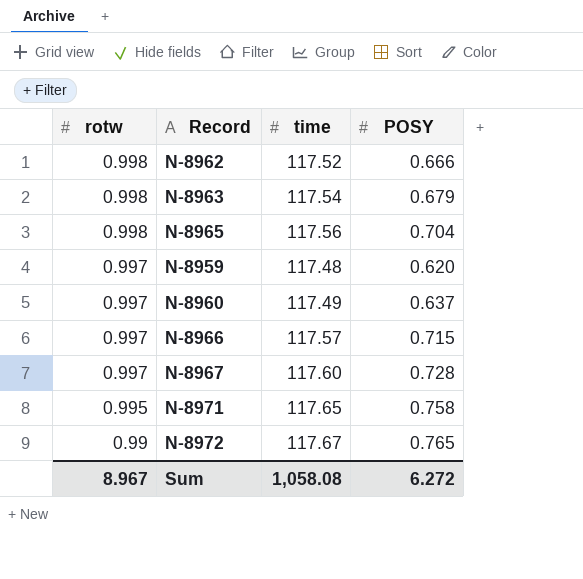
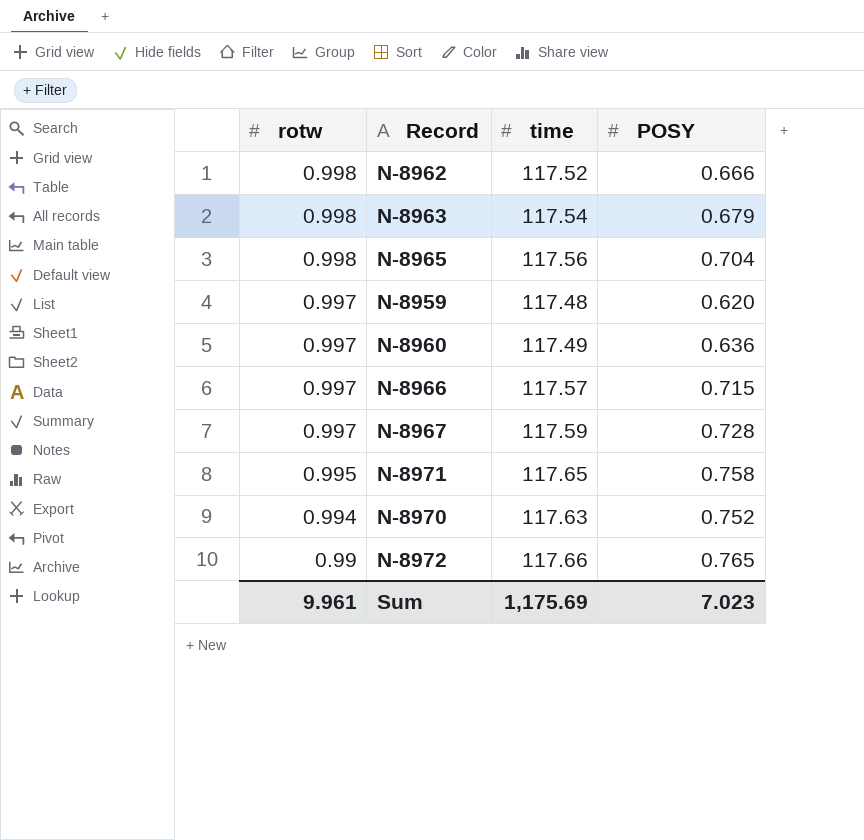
N-8960 | POSY: 0.637 -> 0.636
N-8967 | time: 117.60 -> 117.59
row N-8970: none -> 0.994 | 117.63 | 0.752
N-8972 | time: 117.67 -> 117.66
Sum | rotw: 8.967 -> 9.961
Sum | time: 1,058.08 -> 1,175.69
Sum | POSY: 6.272 -> 7.023

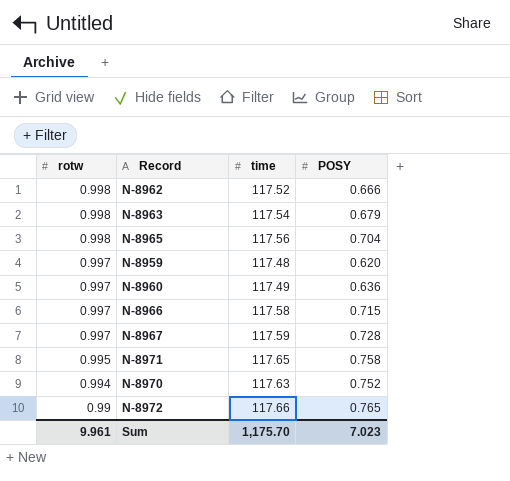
N-8966 | time: 117.57 -> 117.58
Sum | time: 1,175.69 -> 1,175.70

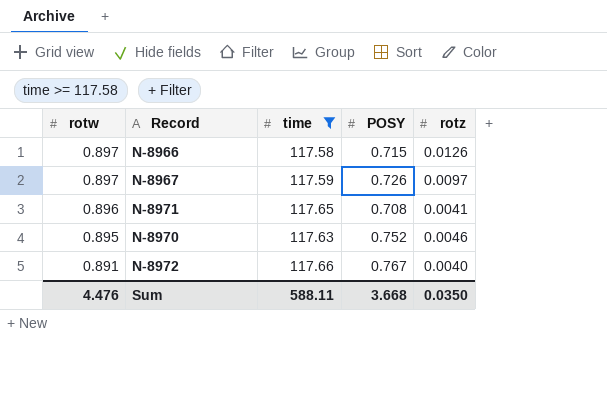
filter: none -> time >= 117.58
column rotz | position: none -> 5
N-8966 | rotw: 0.997 -> 0.897
N-8967 | rotw: 0.997 -> 0.897
N-8967 | POSY: 0.728 -> 0.726
N-8971 | rotw: 0.995 -> 0.896
N-8971 | POSY: 0.758 -> 0.708
N-8970 | rotw: 0.994 -> 0.895
N-8972 | rotw: 0.99 -> 0.891
N-8972 | POSY: 0.765 -> 0.767
Sum | rotw: 9.961 -> 4.476
Sum | time: 1,175.70 -> 588.11
Sum | POSY: 7.023 -> 3.668

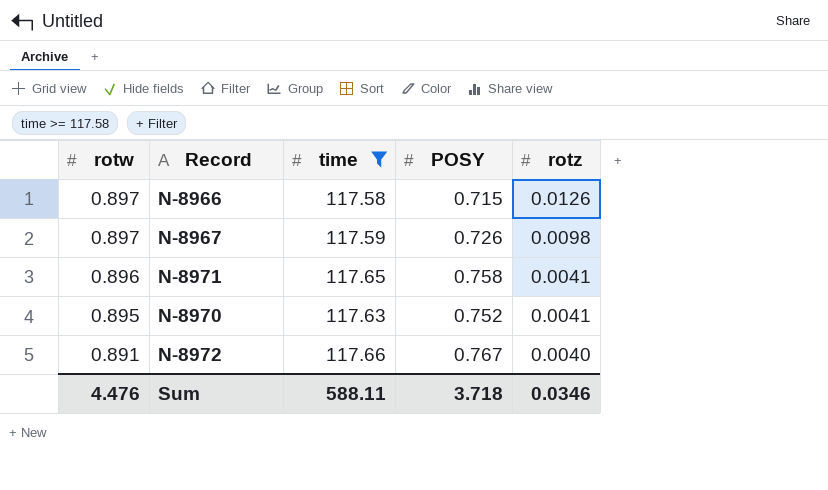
N-8967 | rotz: 0.0097 -> 0.0098
N-8971 | POSY: 0.708 -> 0.758
N-8970 | rotz: 0.0046 -> 0.0041
Sum | POSY: 3.668 -> 3.718
Sum | rotz: 0.0350 -> 0.0346

